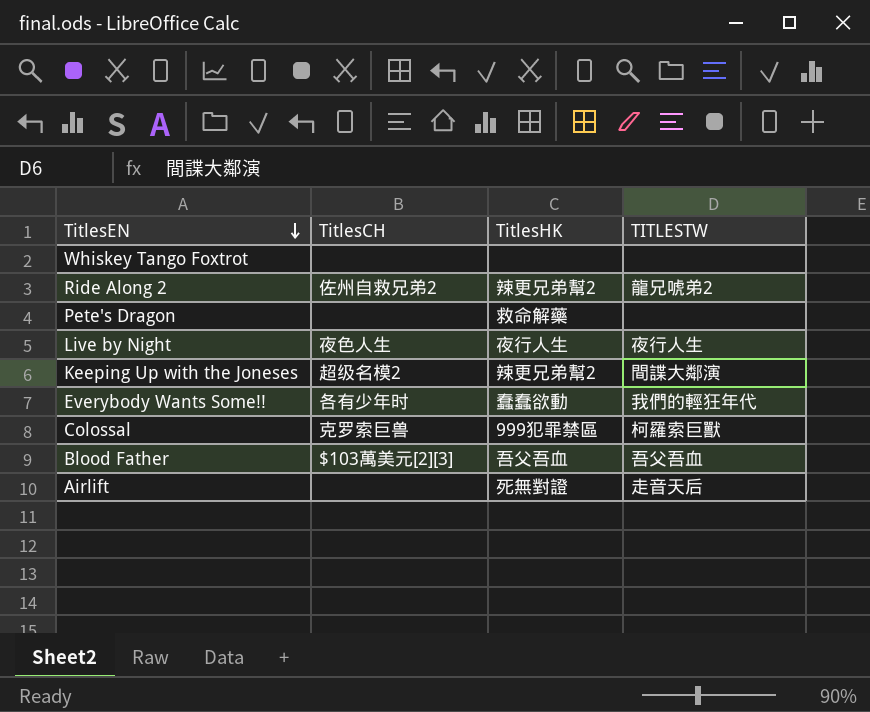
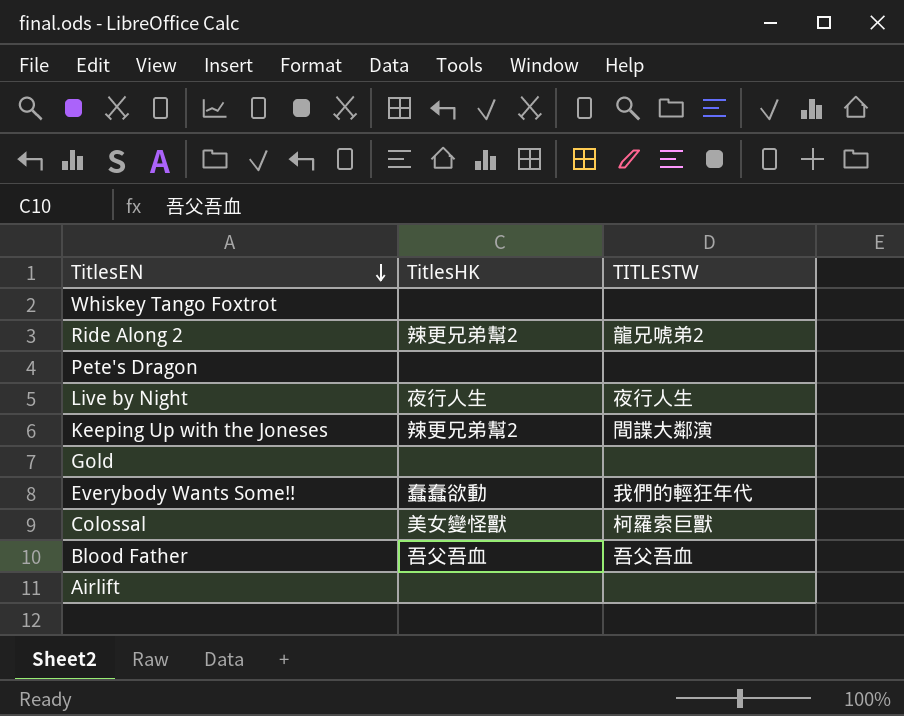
column TitlesCH | position: 2 -> none
Pete's Dragon | TitlesHK: 救命解藥 -> none
row Gold: none -> none | none
Colossal | TitlesHK: 999犯罪禁區 -> 美女變怪獸
Airlift | TitlesHK: 死無對證 -> none
Airlift | TITLESTW: 走音天后 -> none

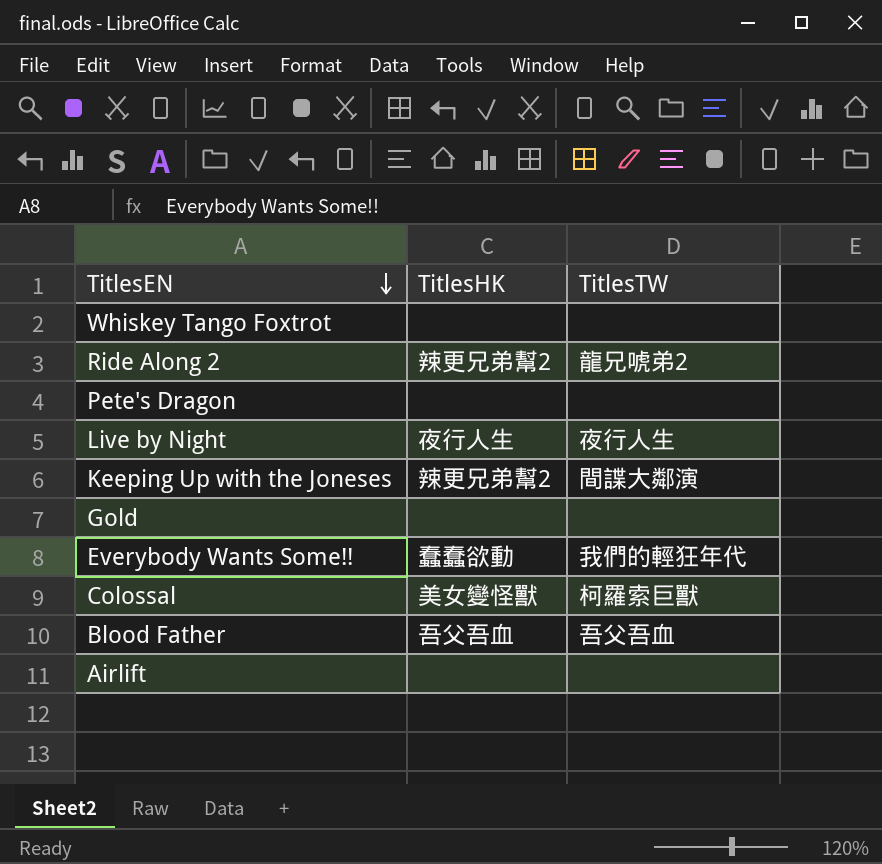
column name: TITLESTW -> TitlesTW

